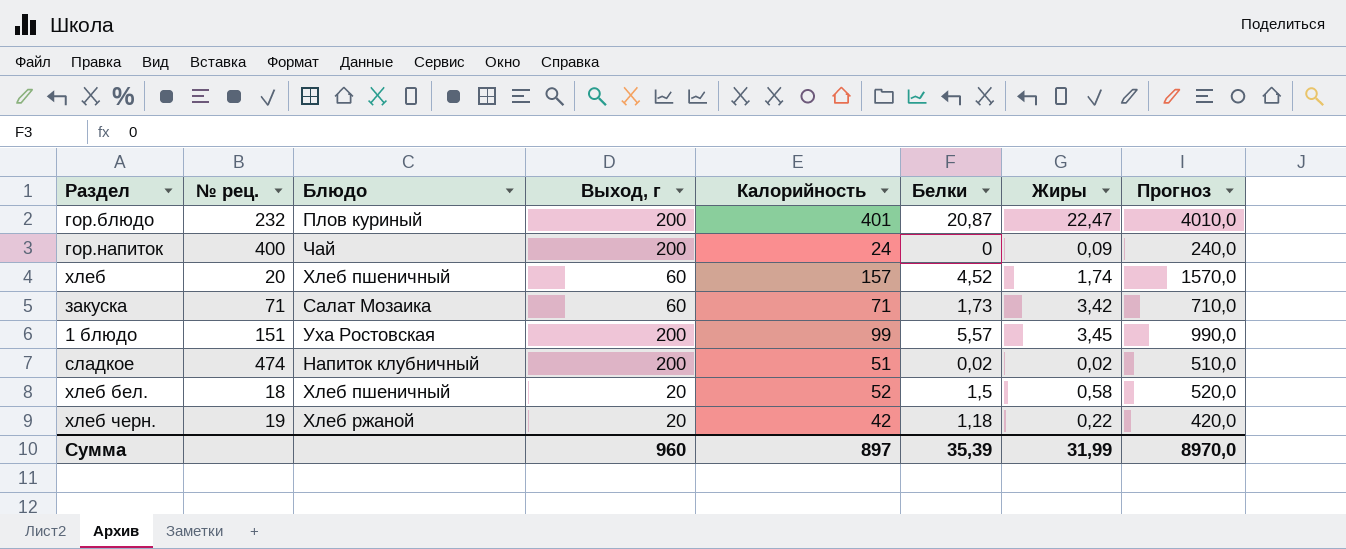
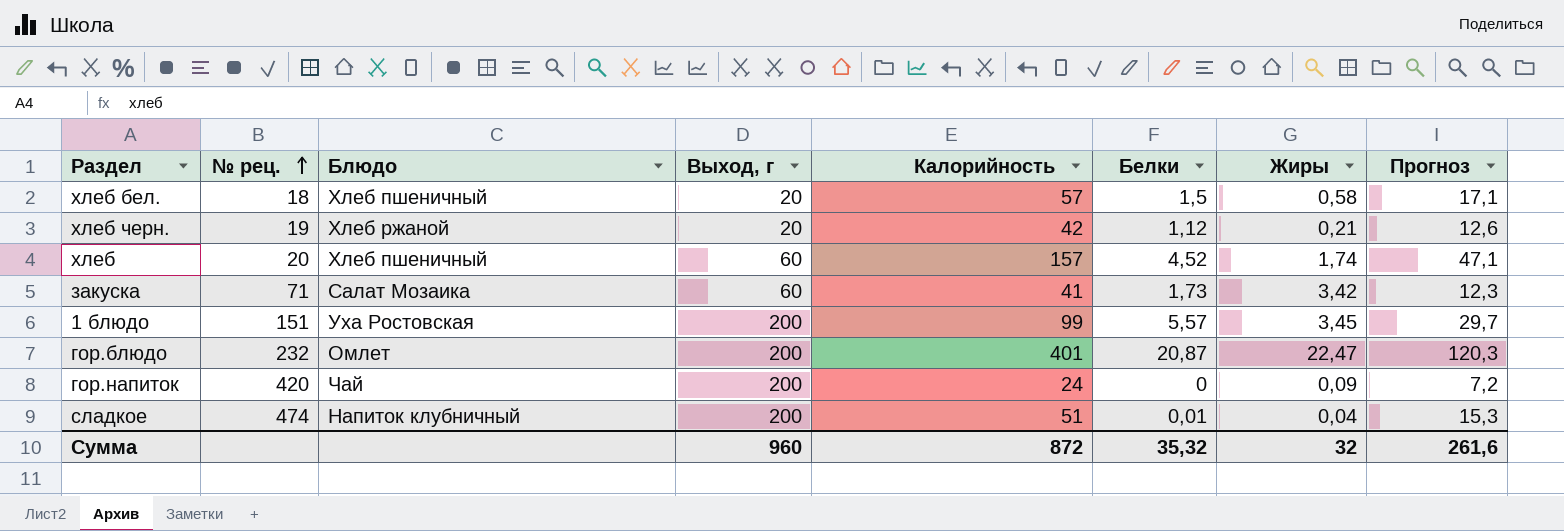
row order: none -> № рец. ascending
column Прогноз | formula: [Калорийность] * 10 -> [Калорийность] * 0,3
хлеб бел. | Калорийность: 52 -> 57
хлеб черн. | Белки: 1,18 -> 1,12
хлеб черн. | Жиры: 0,22 -> 0,21
закуска | Калорийность: 71 -> 41
гор.блюдо | Блюдо: Плов куриный -> Омлет
гор.напиток | № рец.: 400 -> 420
сладкое | Белки: 0,02 -> 0,01
сладкое | Жиры: 0,02 -> 0,04
Сумма | Калорийность: 897 -> 872
Сумма | Белки: 35,39 -> 35,32
Сумма | Жиры: 31,99 -> 32
Сумма | Прогноз: 8970,0 -> 261,6

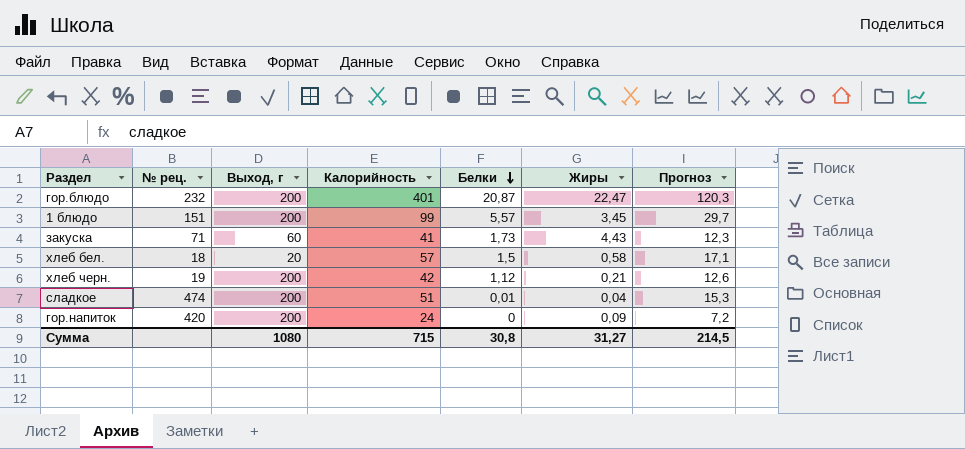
row order: № рец. ascending -> Белки descending
column Блюдо | position: 3 -> none
row хлеб: 20 | Хлеб пшеничный | 60 | 157 | 4,52 | 1,74 | 47,1 -> none
закуска | Жиры: 3,42 -> 4,43
хлеб черн. | Выход, г: 20 -> 200
Сумма | Выход, г: 960 -> 1080
Сумма | Калорийность: 872 -> 715
Сумма | Белки: 35,32 -> 30,8
Сумма | Жиры: 32 -> 31,27
Сумма | Прогноз: 261,6 -> 214,5

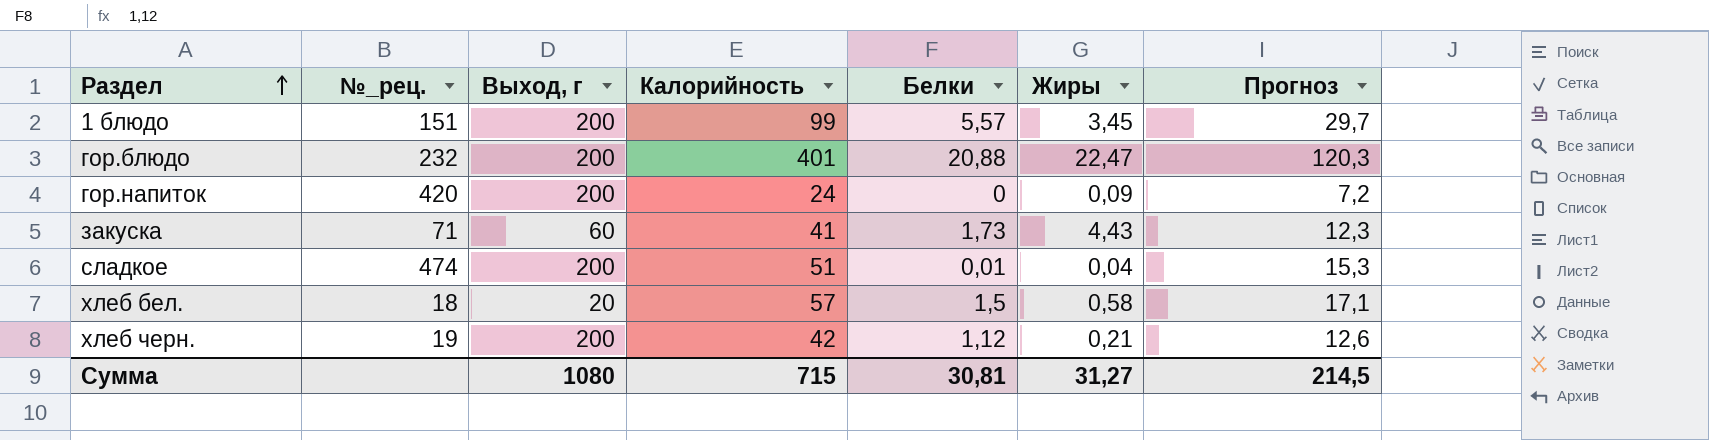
row order: Белки descending -> Раздел ascending
column name: № рец. -> №_рец.
гор.блюдо | Белки: 20,87 -> 20,88
Сумма | Белки: 30,8 -> 30,81

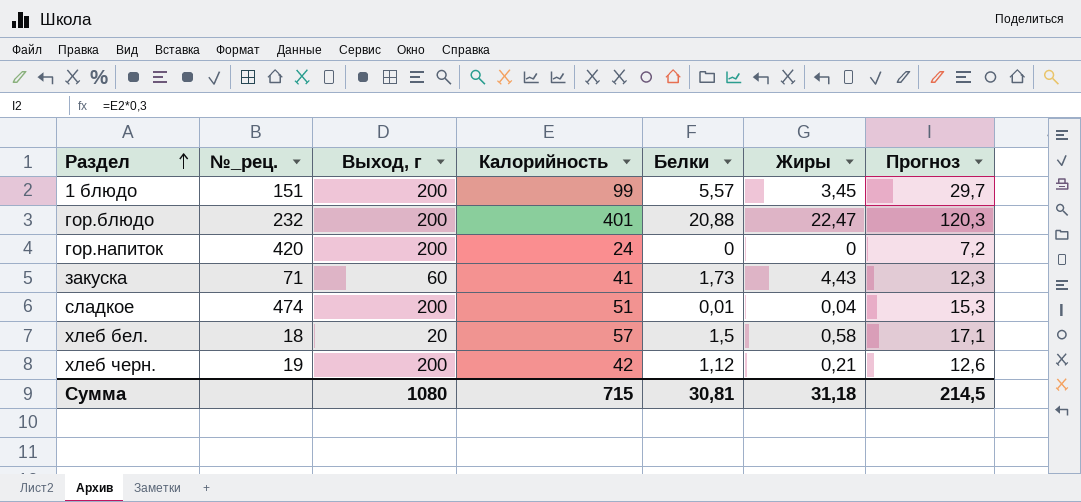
гор.напиток | Жиры: 0,09 -> 0
Сумма | Жиры: 31,27 -> 31,18

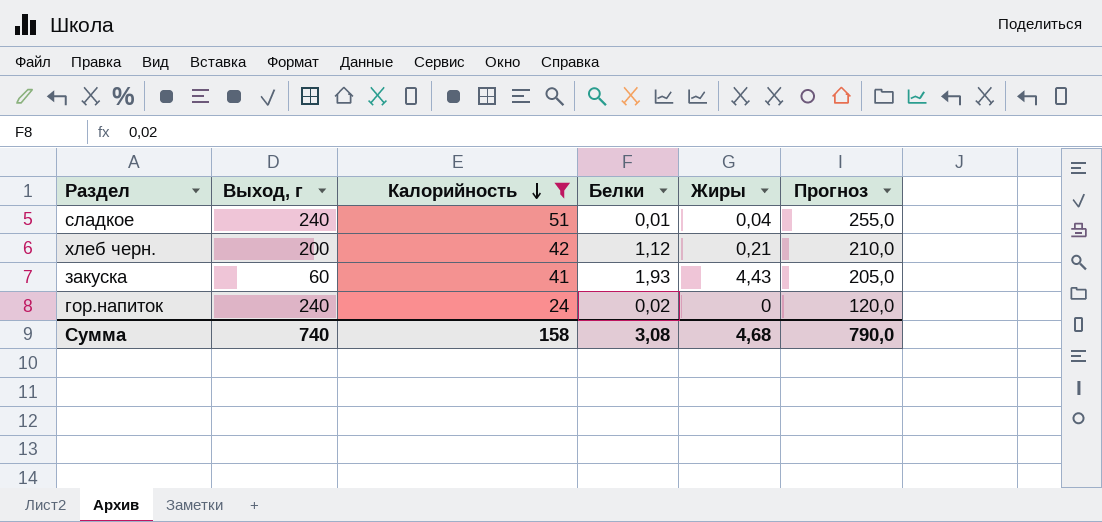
filter: none -> Калорийность <= 51
row order: Раздел ascending -> Калорийность descending
column №_рец. | position: 2 -> none
column Прогноз | formula: [Калорийность] * 0,3 -> [Калорийность] * 5
сладкое | Выход, г: 200 -> 240
закуска | Белки: 1,73 -> 1,93
гор.напиток | Выход, г: 200 -> 240
гор.напиток | Белки: 0 -> 0,02
Сумма | Выход, г: 1080 -> 740
Сумма | Калорийность: 715 -> 158
Сумма | Белки: 30,81 -> 3,08
Сумма | Жиры: 31,18 -> 4,68
Сумма | Прогноз: 214,5 -> 790,0

